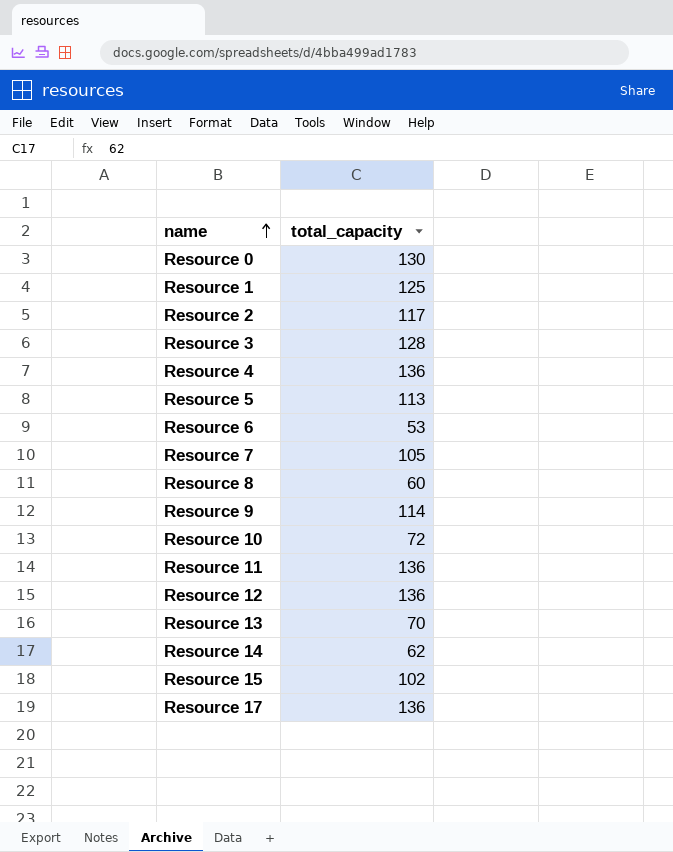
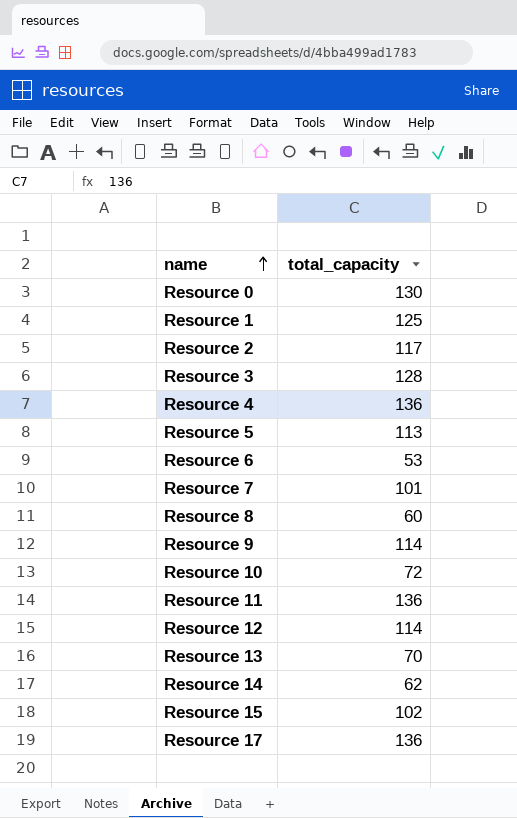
Resource 7 | total_capacity: 105 -> 101
Resource 12 | total_capacity: 136 -> 114

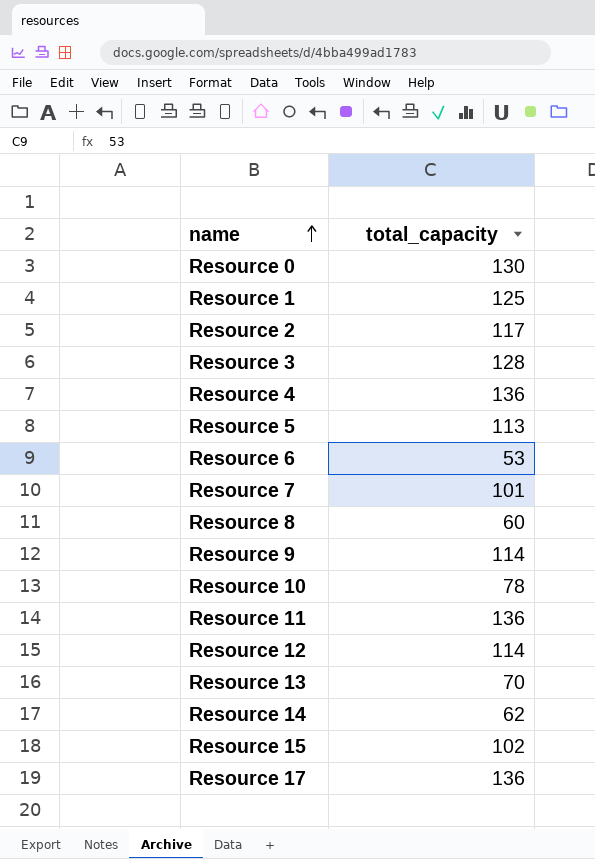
Resource 10 | total_capacity: 72 -> 78

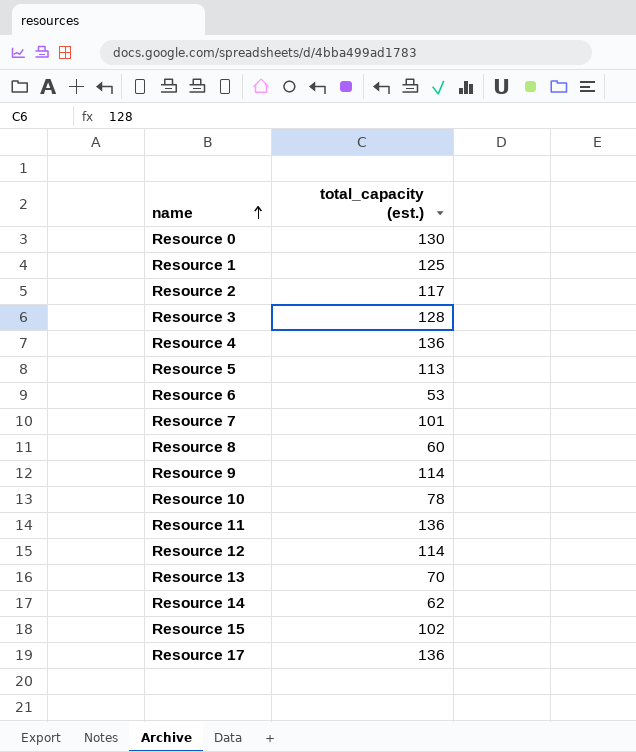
column name: total_capacity -> total_capacity (est.)

